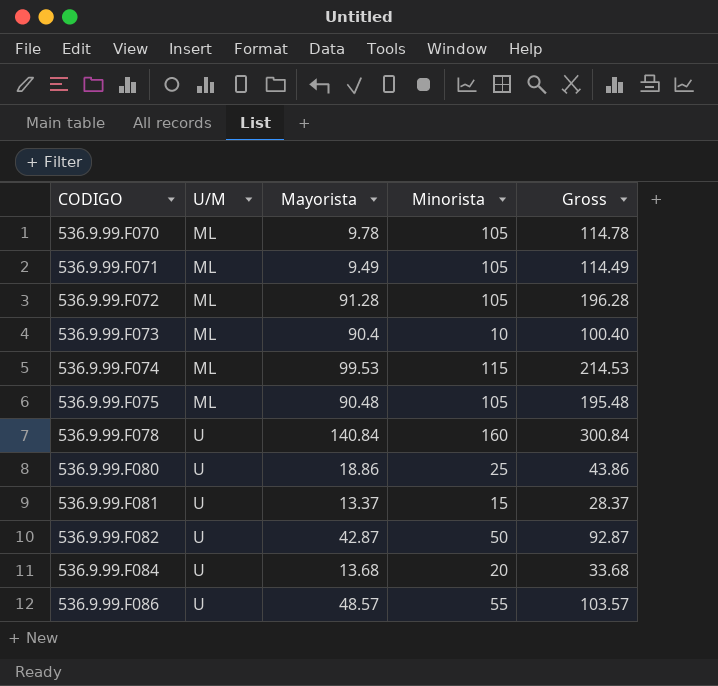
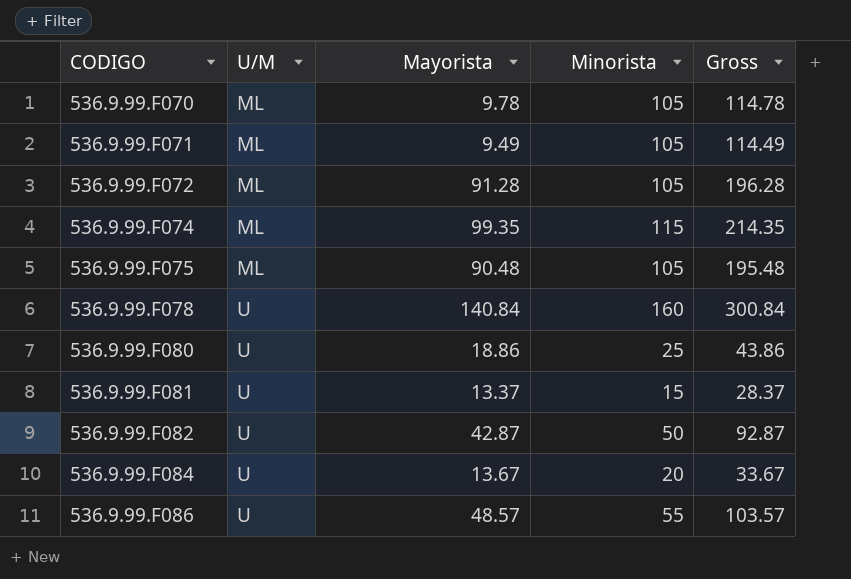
row 536.9.99.F073: ML | 90.4 | 10 | 100.40 -> none
536.9.99.F074 | Mayorista: 99.53 -> 99.35
536.9.99.F074 | Gross: 214.53 -> 214.35
536.9.99.F084 | Mayorista: 13.68 -> 13.67
536.9.99.F084 | Gross: 33.68 -> 33.67

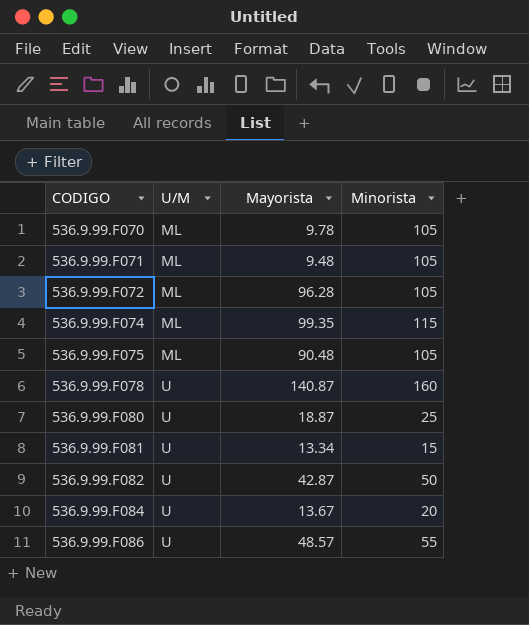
column Gross | formula: [Mayorista] + [Minorista] -> none
536.9.99.F071 | Mayorista: 9.49 -> 9.48
536.9.99.F072 | Mayorista: 91.28 -> 96.28
536.9.99.F078 | Mayorista: 140.84 -> 140.87
536.9.99.F080 | Mayorista: 18.86 -> 18.87
536.9.99.F081 | Mayorista: 13.37 -> 13.34

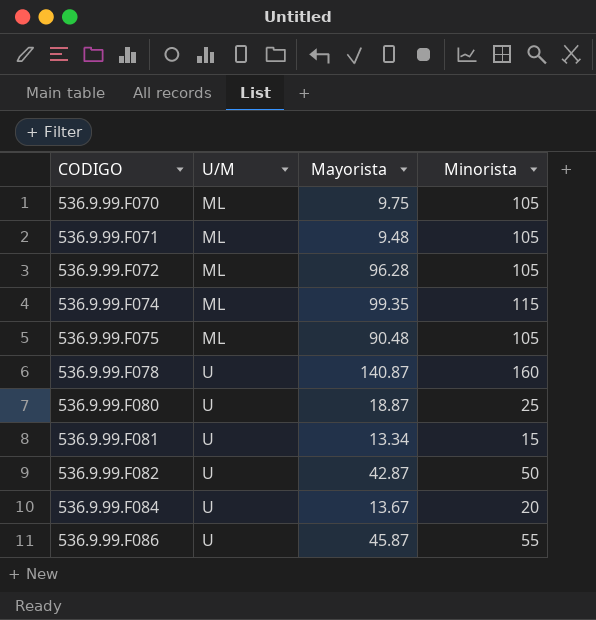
536.9.99.F070 | Mayorista: 9.78 -> 9.75
536.9.99.F086 | Mayorista: 48.57 -> 45.87

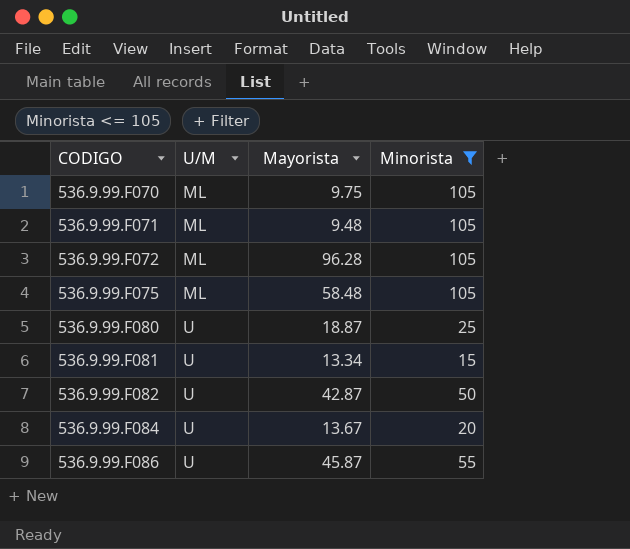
filter: none -> Minorista <= 105
536.9.99.F075 | Mayorista: 90.48 -> 58.48

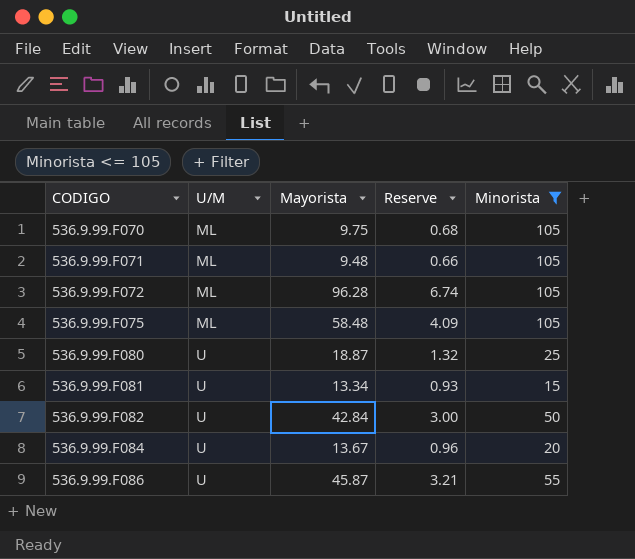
column Reserve | formula: none -> [Mayorista] * 0.07
536.9.99.F082 | Mayorista: 42.87 -> 42.84

